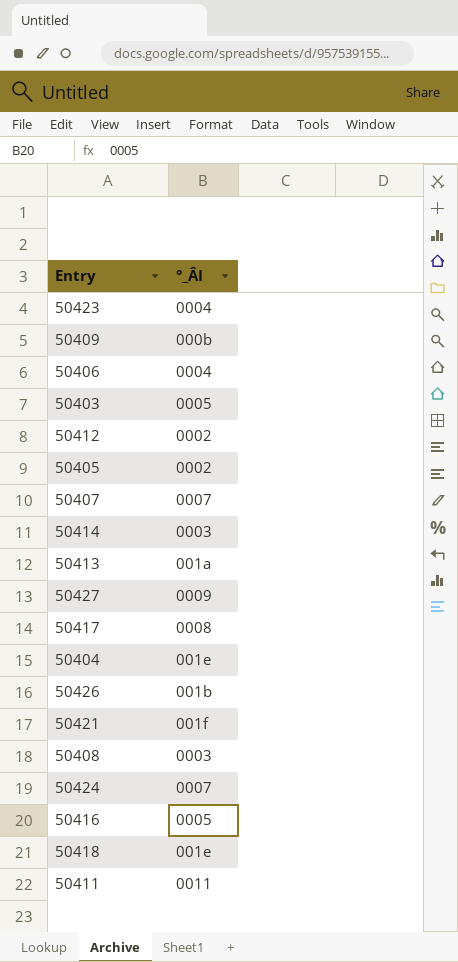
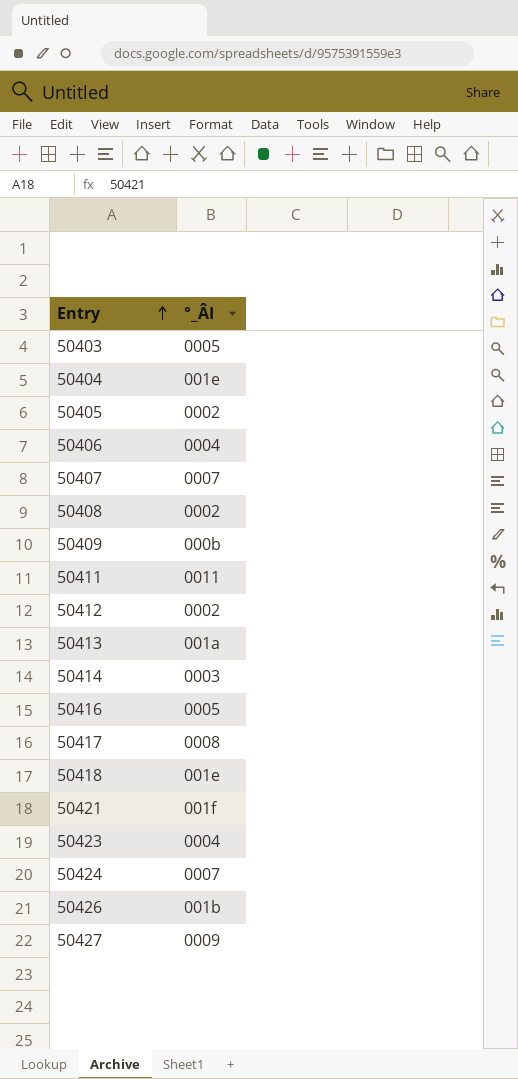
row order: none -> Entry ascending
50408 | °_ÂI: 0003 -> 0002

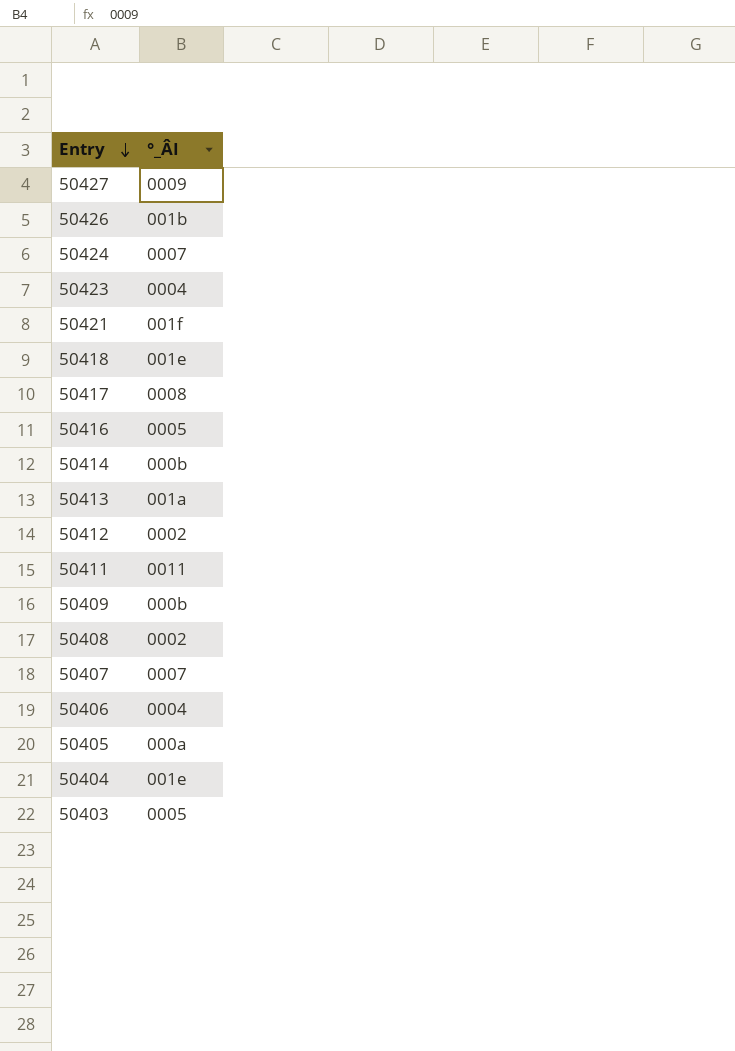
row order: Entry ascending -> Entry descending
50414 | °_ÂI: 0003 -> 000b
50405 | °_ÂI: 0002 -> 000a

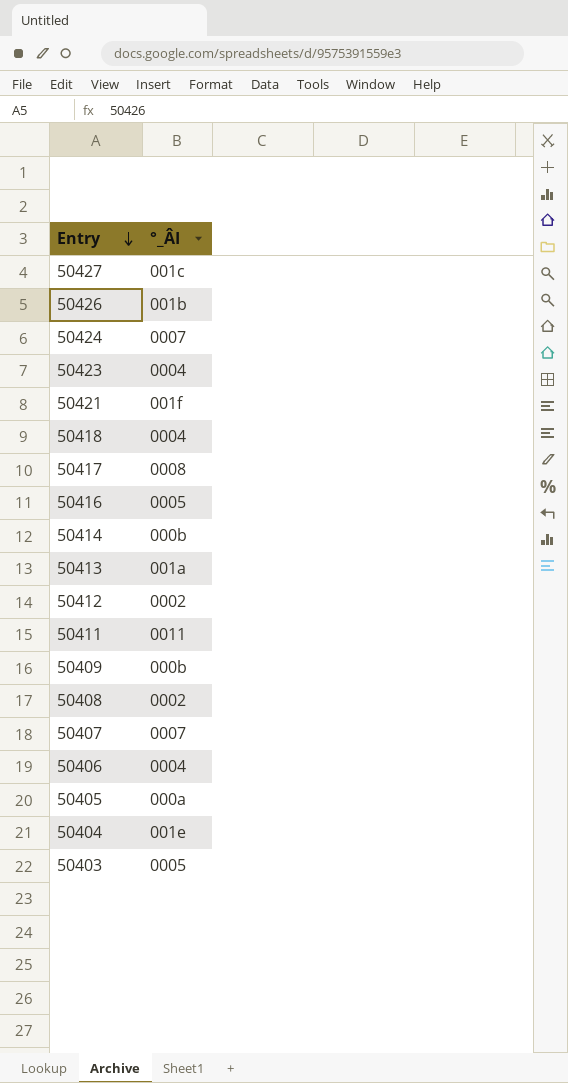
50427 | °_ÂI: 0009 -> 001c
50418 | °_ÂI: 001e -> 0004

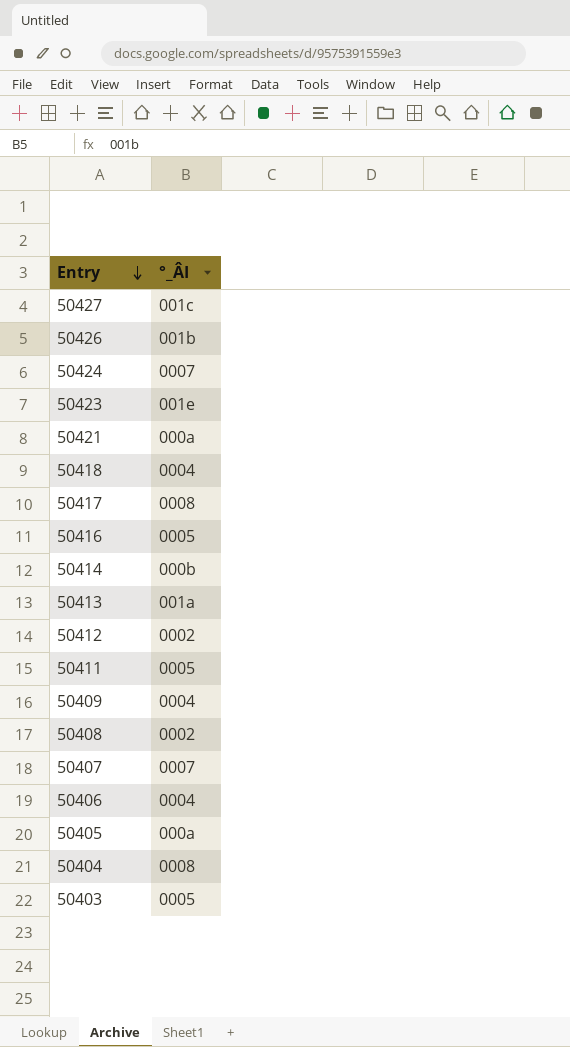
50423 | °_ÂI: 0004 -> 001e
50421 | °_ÂI: 001f -> 000a
50411 | °_ÂI: 0011 -> 0005
50409 | °_ÂI: 000b -> 0004
50404 | °_ÂI: 001e -> 0008

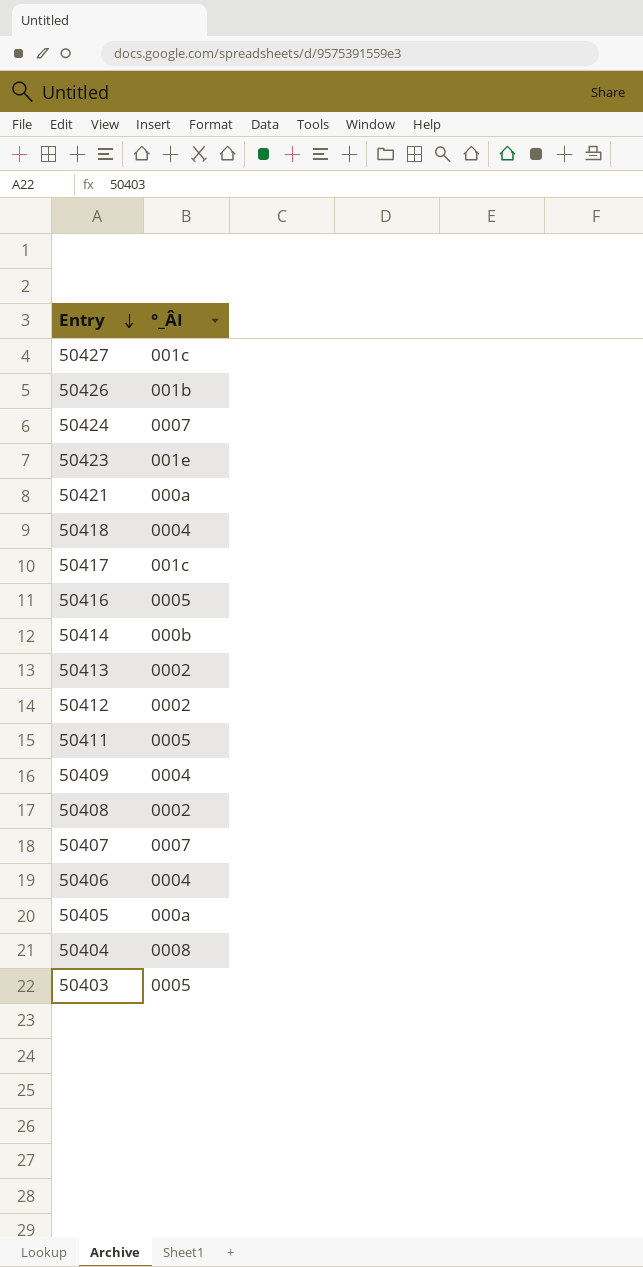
50417 | °_ÂI: 0008 -> 001c
50413 | °_ÂI: 001a -> 0002

